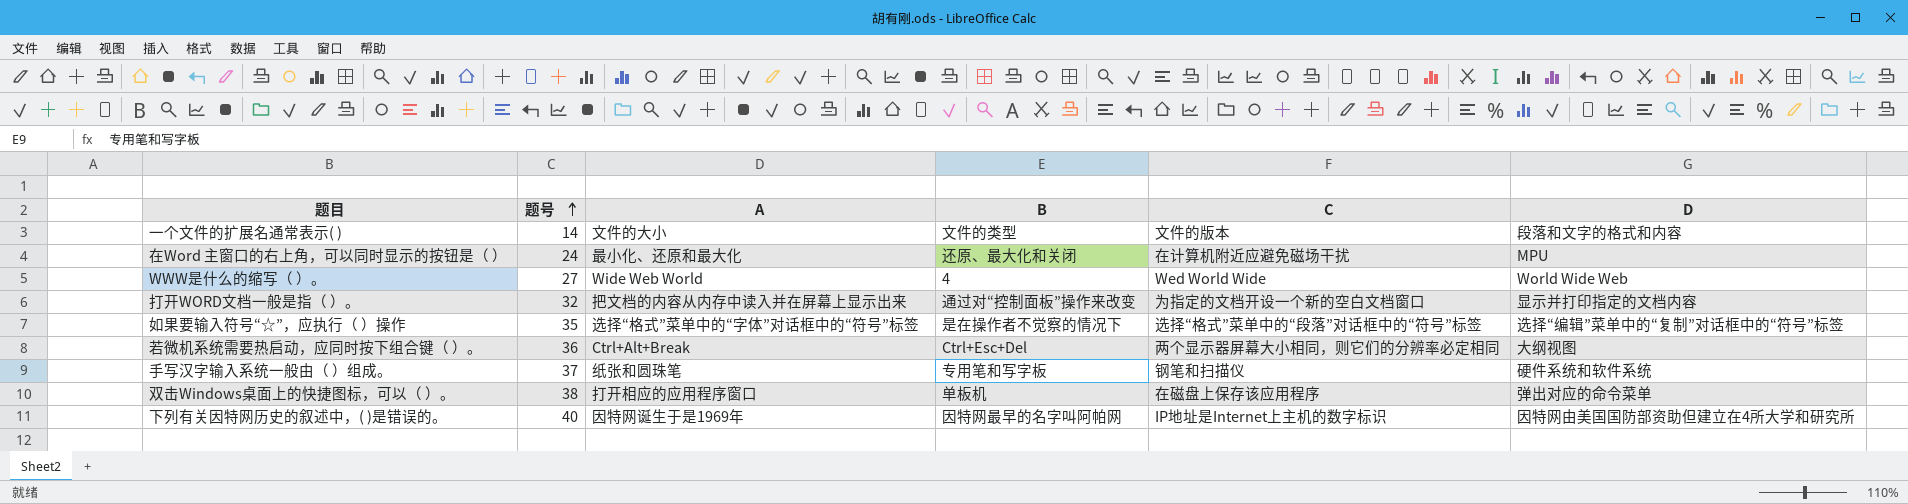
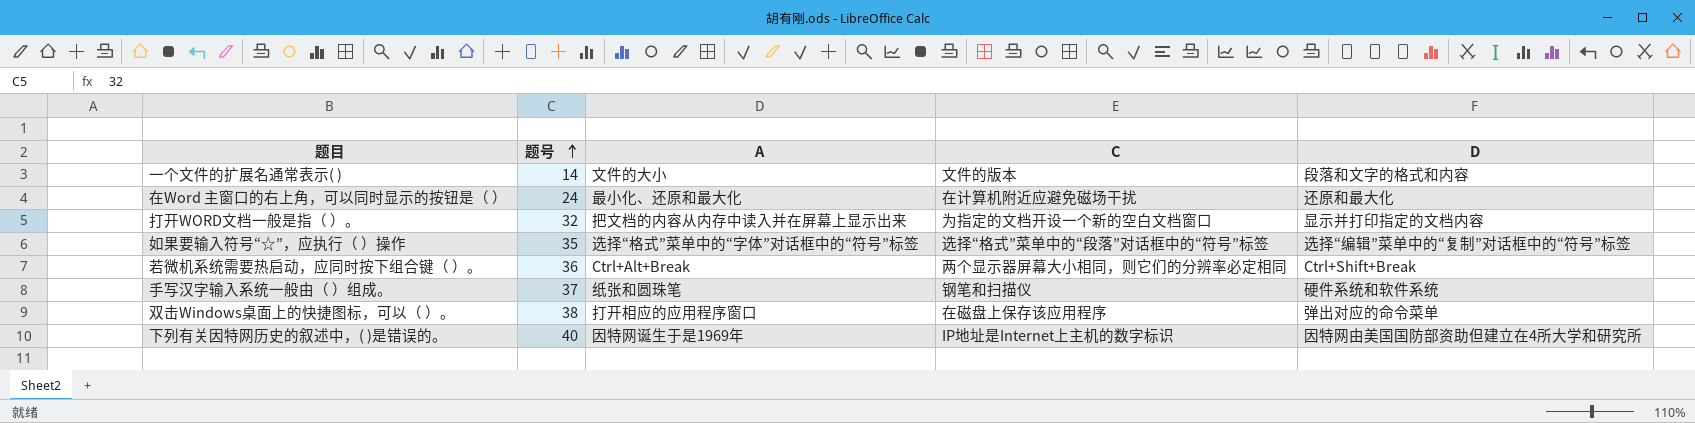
column B | position: 4 -> none
row WWW是什么的缩写（ ）。: 27 | Wide Web World | 4 | Wed World Wide | World Wide Web -> none
在Word 主窗口的右上角，可以同时显示的按钮是（ ） | D: MPU -> 还原和最大化
若微机系统需要热启动，应同时按下组合键（ ）。 | D: 大纲视图 -> Ctrl+Shift+Break

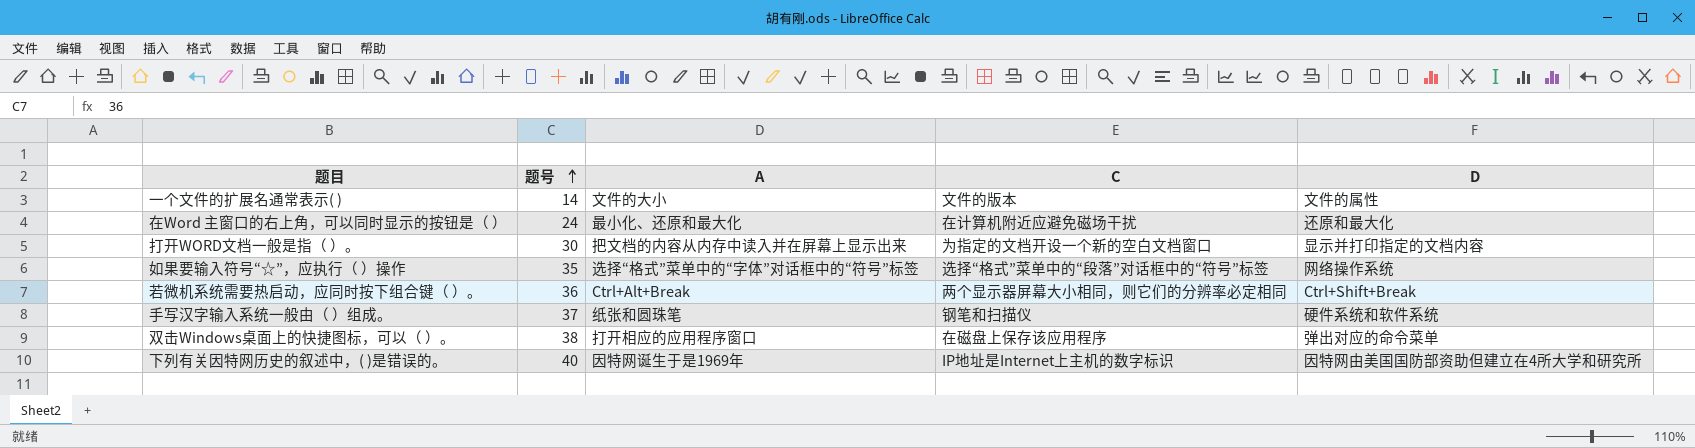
一个文件的扩展名通常表示( ) | D: 段落和文字的格式和内容 -> 文件的属性
打开WORD文档一般是指（ ）。 | 题号: 32 -> 30
如果要输入符号“☆”，应执行（ ）操作 | D: 选择“编辑”菜单中的“复制”对话框中的“符号”标签 -> 网络操作系统

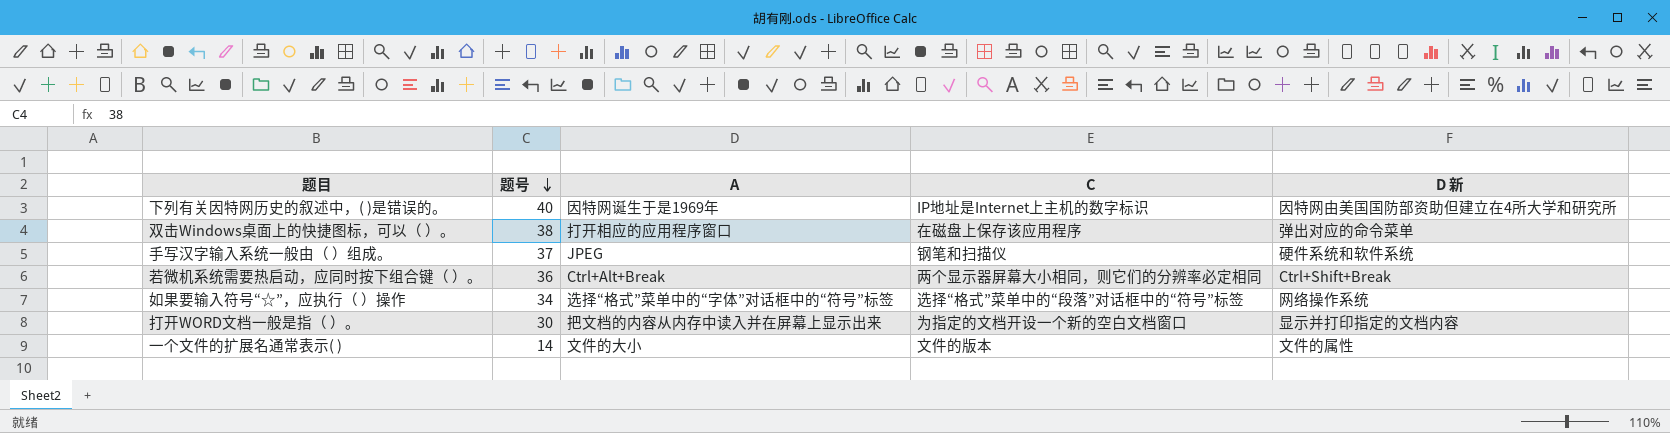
row order: 题号 ascending -> 题号 descending
column name: D -> D 新
row 在Word 主窗口的右上角，可以同时显示的按钮是（ ）: 24 | 最小化、还原和最大化 | 在计算机附近应避免磁场干扰 | 还原和最大化 -> none
手写汉字输入系统一般由（ ）组成。 | A: 纸张和圆珠笔 -> JPEG
如果要输入符号“☆”，应执行（ ）操作 | 题号: 35 -> 34

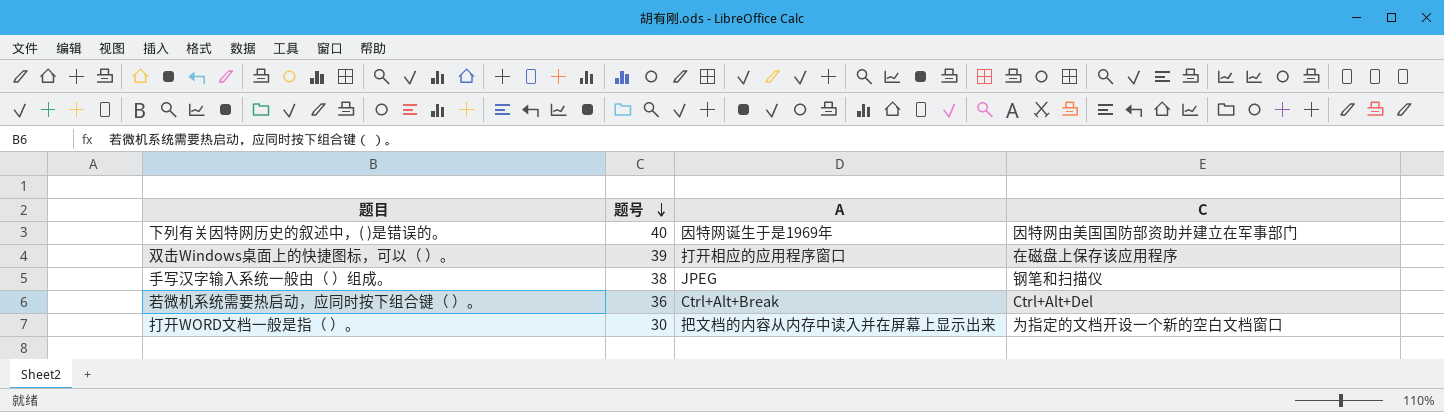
column D 新 | position: 5 -> none
row 如果要输入符号“☆”，应执行（ ）操作: 34 | 选择“格式”菜单中的“字体”对话框中的“符号”标签 | 选择“格式”菜单中的“段落”对话框中的“符号”标签 | 网络操作系统 -> none
row 一个文件的扩展名通常表示( ): 14 | 文件的大小 | 文件的版本 | 文件的属性 -> none
下列有关因特网历史的叙述中，( )是错误的。 | C: IP地址是Internet上主机的数字标识 -> 因特网由美国国防部资助并建立在军事部门
双击Windows桌面上的快捷图标，可以（ ）。 | 题号: 38 -> 39
手写汉字输入系统一般由（ ）组成。 | 题号: 37 -> 38
若微机系统需要热启动，应同时按下组合键（ ）。 | C: 两个显示器屏幕大小相同，则它们的分辨率必定相同 -> Ctrl+Alt+Del

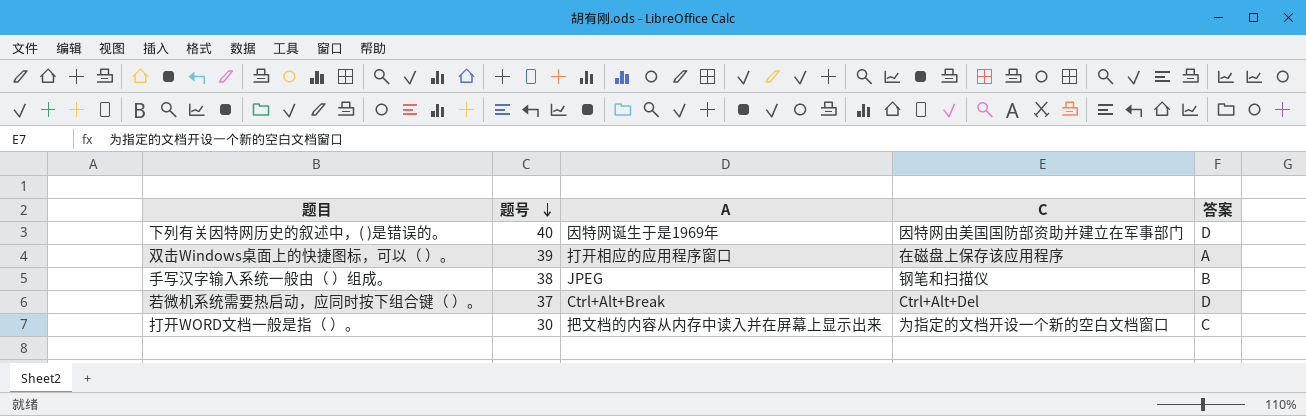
column 答案 | position: none -> 5
若微机系统需要热启动，应同时按下组合键（ ）。 | 题号: 36 -> 37

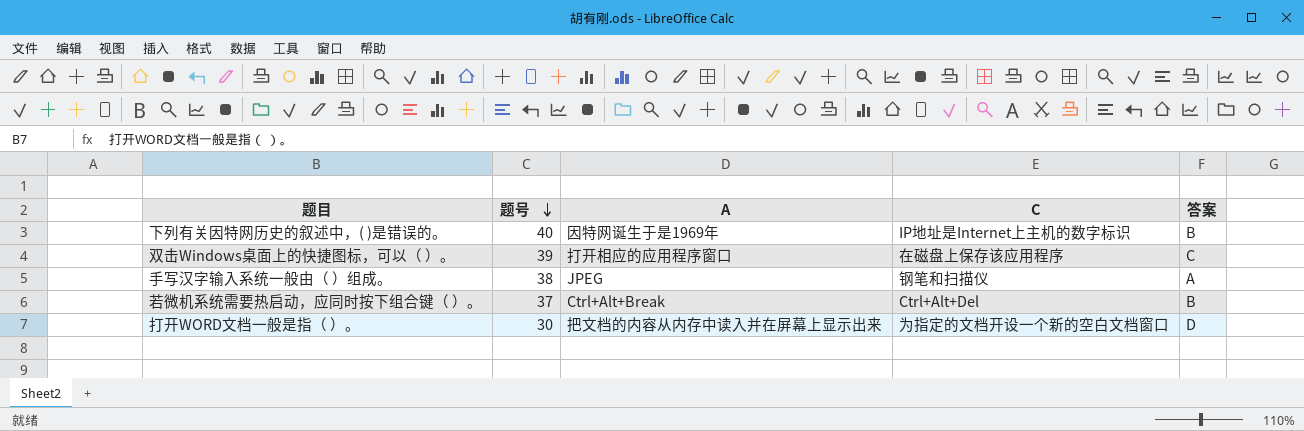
下列有关因特网历史的叙述中，( )是错误的。 | C: 因特网由美国国防部资助并建立在军事部门 -> IP地址是Internet上主机的数字标识
下列有关因特网历史的叙述中，( )是错误的。 | 答案: D -> B
双击Windows桌面上的快捷图标，可以（ ）。 | 答案: A -> C
手写汉字输入系统一般由（ ）组成。 | 答案: B -> A
若微机系统需要热启动，应同时按下组合键（ ）。 | 答案: D -> B
打开WORD文档一般是指（ ）。 | 答案: C -> D

